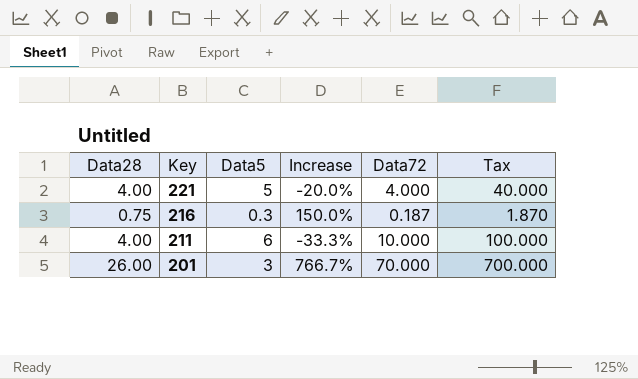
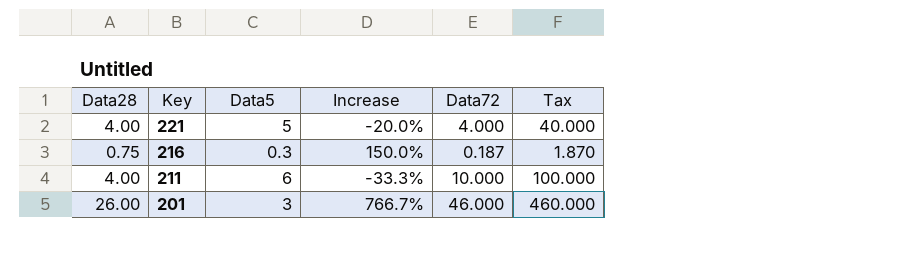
201 | Data72: 70.000 -> 46.000
201 | Tax: 700.000 -> 460.000

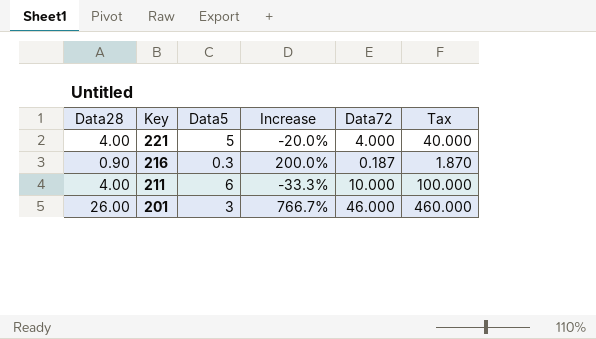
216 | Data28: 0.75 -> 0.90
216 | Increase: 150.0% -> 200.0%

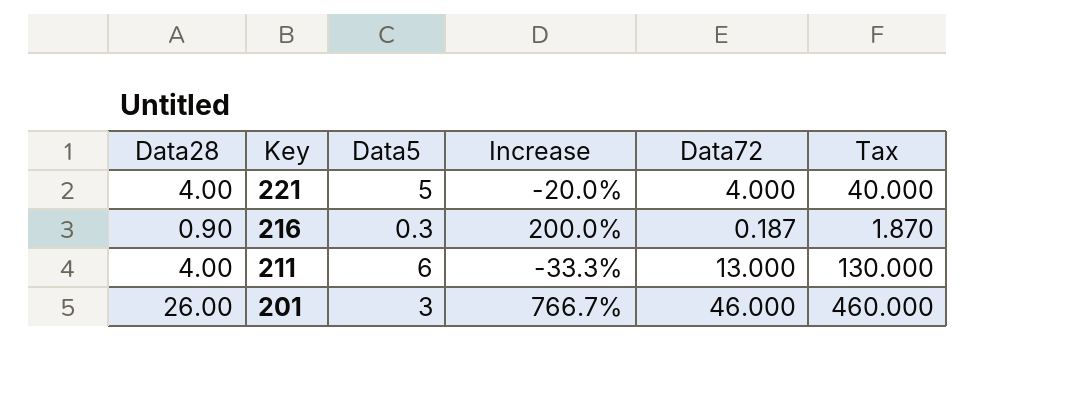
211 | Data72: 10.000 -> 13.000
211 | Tax: 100.000 -> 130.000

